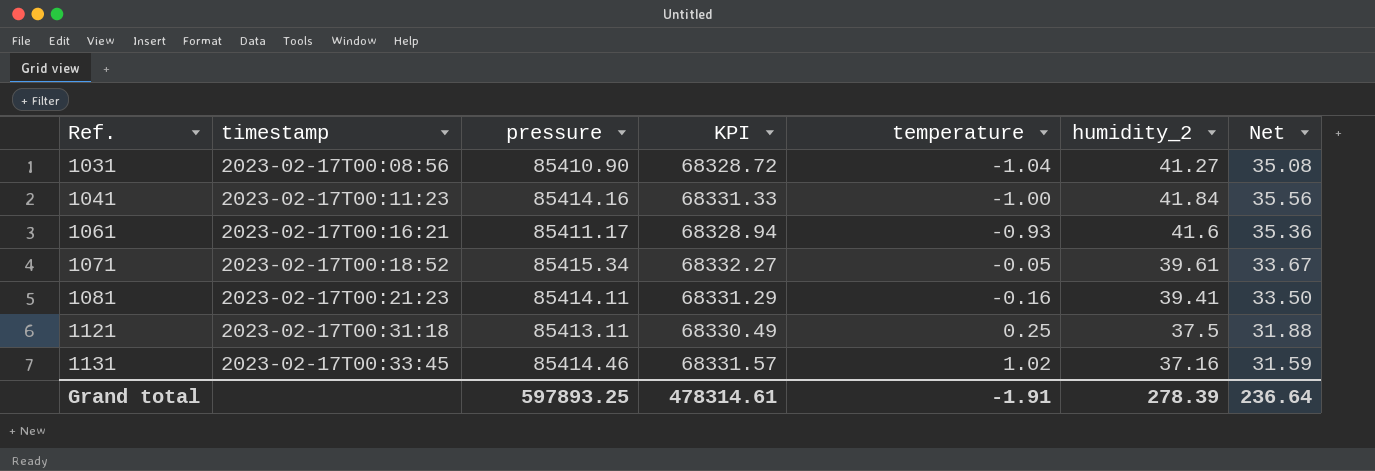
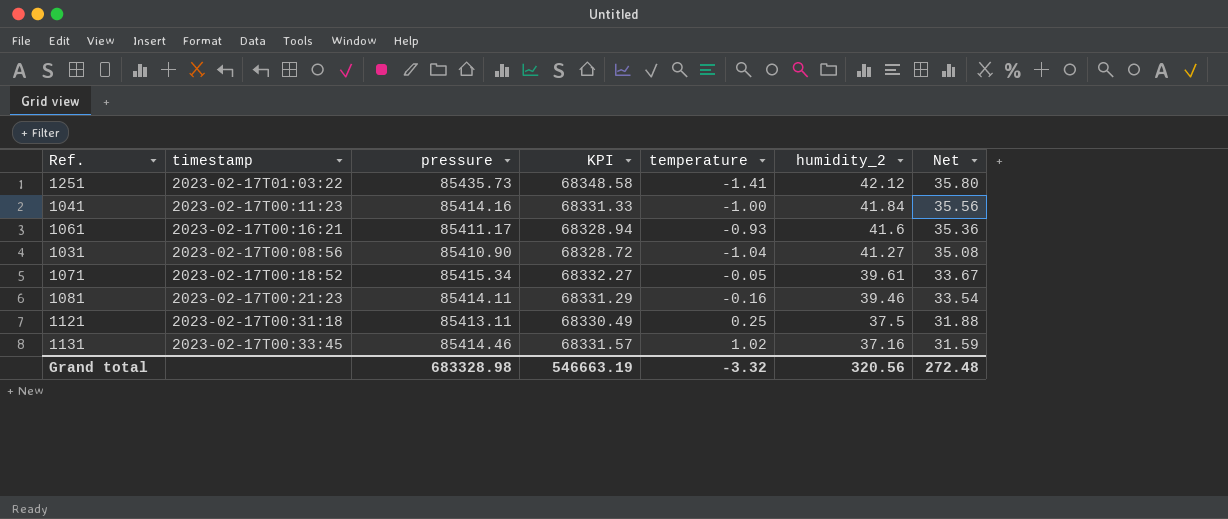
row order: Ref. ascending -> humidity_2 descending
row 1251: none -> 2023-02-17T01:03:22 | 85435.73 | 68348.58 | -1.41 | 42.12 | 35.80
1081 | humidity_2: 39.41 -> 39.46
1081 | Net: 33.50 -> 33.54
Grand total | pressure: 597893.25 -> 683328.98
Grand total | KPI: 478314.61 -> 546663.19
Grand total | temperature: -1.91 -> -3.32
Grand total | humidity_2: 278.39 -> 320.56
Grand total | Net: 236.64 -> 272.48

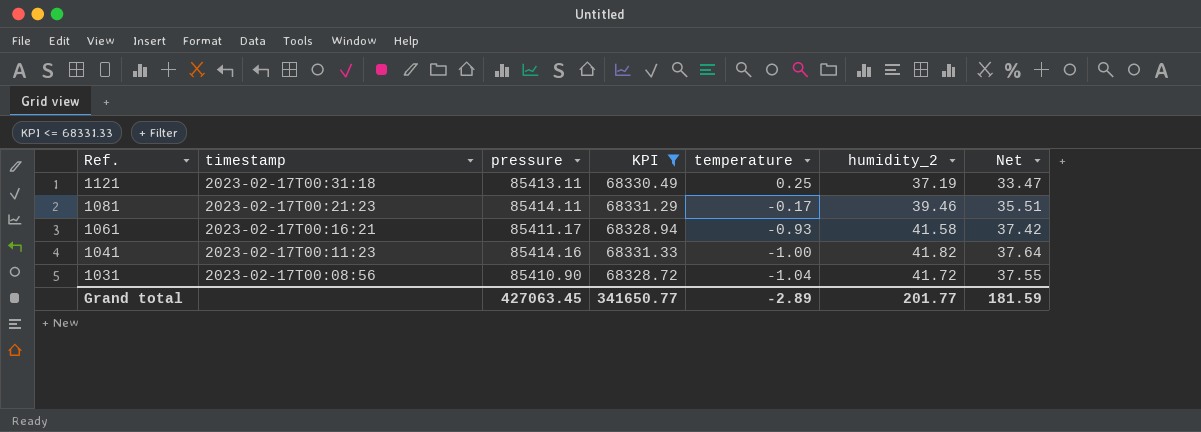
filter: none -> KPI <= 68331.33
row order: humidity_2 descending -> Ref. descending
column Net | formula: [humidity_2] * 0.85 -> [humidity_2] * 0.9
1121 | humidity_2: 37.5 -> 37.19
1081 | temperature: -0.16 -> -0.17
1061 | humidity_2: 41.6 -> 41.58
1041 | humidity_2: 41.84 -> 41.82
1031 | humidity_2: 41.27 -> 41.72
Grand total | pressure: 683328.98 -> 427063.45
Grand total | KPI: 546663.19 -> 341650.77
Grand total | temperature: -3.32 -> -2.89
Grand total | humidity_2: 320.56 -> 201.77
Grand total | Net: 272.48 -> 181.59

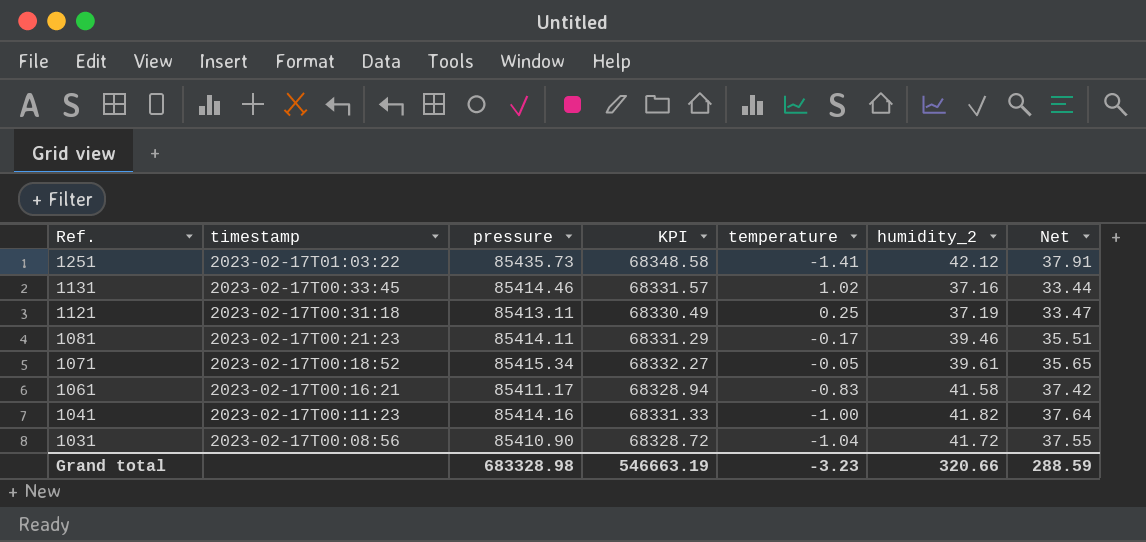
filter: KPI <= 68331.33 -> none
1061 | temperature: -0.93 -> -0.83
Grand total | pressure: 427063.45 -> 683328.98
Grand total | KPI: 341650.77 -> 546663.19
Grand total | temperature: -2.89 -> -3.23
Grand total | humidity_2: 201.77 -> 320.66
Grand total | Net: 181.59 -> 288.59

